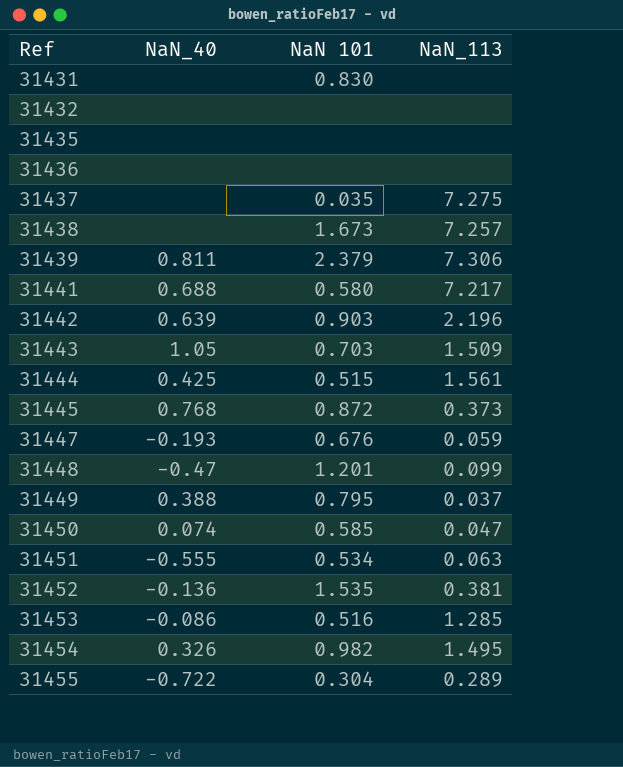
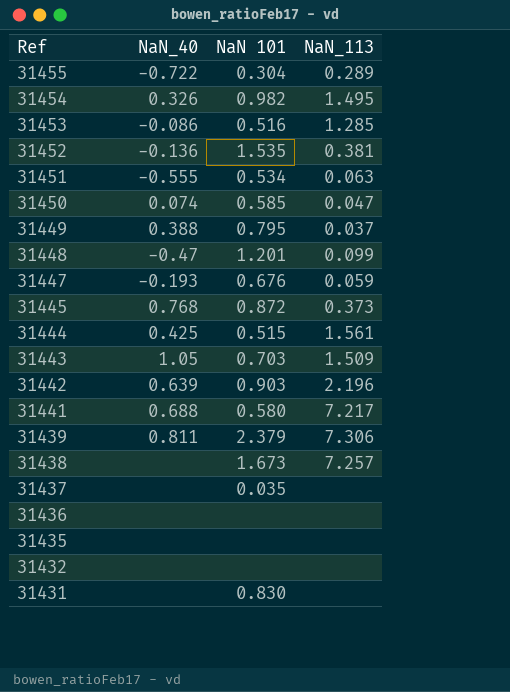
row order: Ref ascending -> Ref descending
31437 | NaN_113: 7.275 -> none

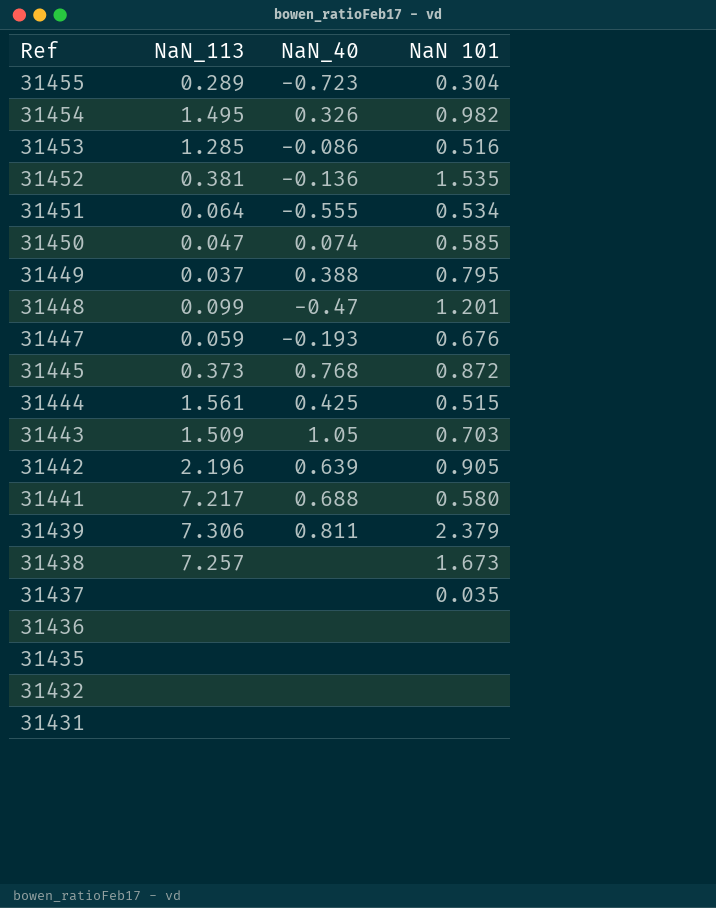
column NaN_113 | position: 4 -> 2
31455 | NaN_40: -0.722 -> -0.723
31451 | NaN_113: 0.063 -> 0.064
31442 | NaN 101: 0.903 -> 0.905
31431 | NaN 101: 0.830 -> none

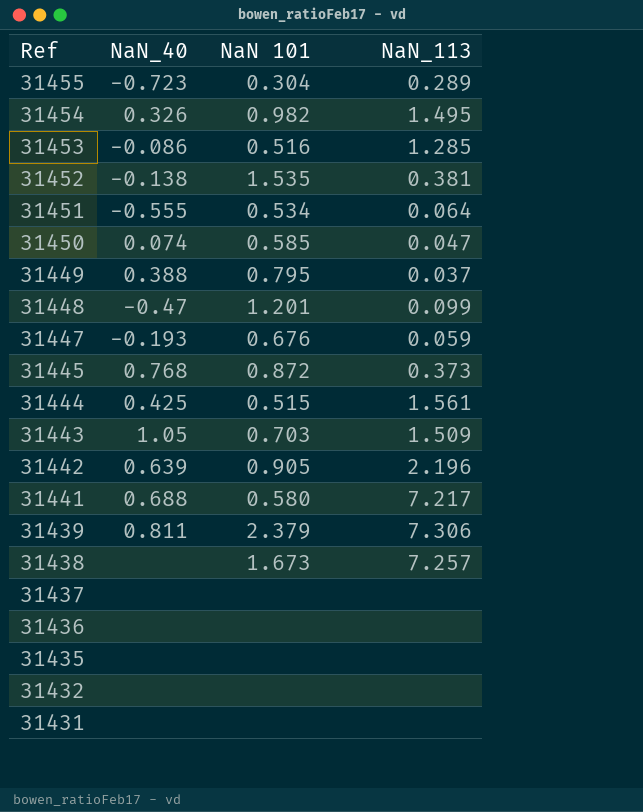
column NaN_113 | position: 2 -> 4
31452 | NaN_40: -0.136 -> -0.138
31437 | NaN 101: 0.035 -> none

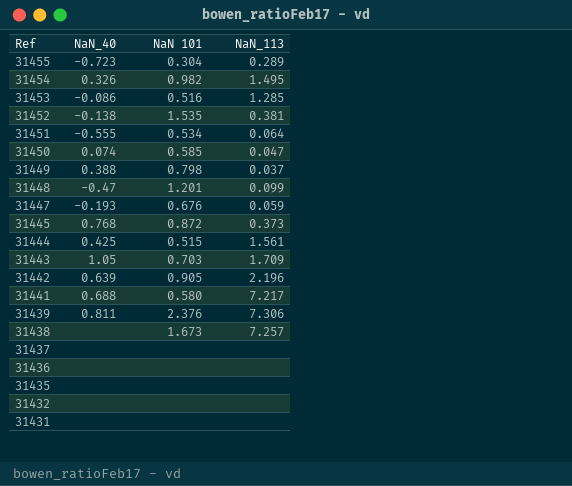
31449 | NaN 101: 0.795 -> 0.798
31443 | NaN_113: 1.509 -> 1.709
31439 | NaN 101: 2.379 -> 2.376

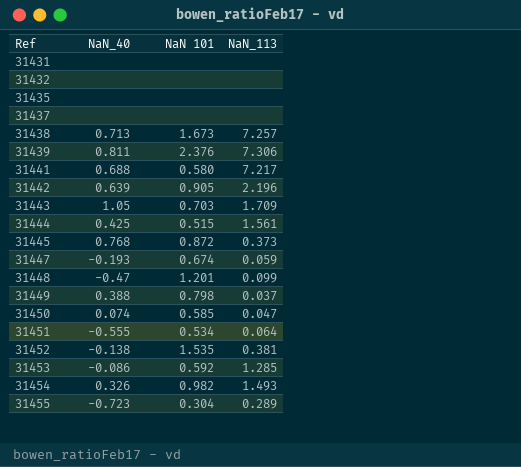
row order: Ref descending -> Ref ascending
row 31436: none | none | none -> none
31438 | NaN_40: none -> 0.713
31447 | NaN 101: 0.676 -> 0.674
31453 | NaN 101: 0.516 -> 0.592
31454 | NaN_113: 1.495 -> 1.493

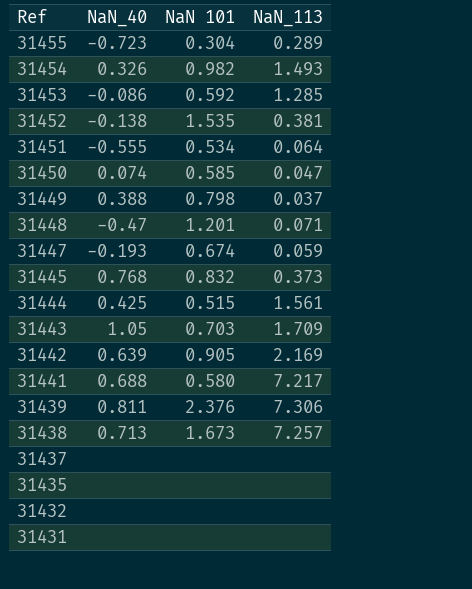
row order: Ref ascending -> Ref descending
31448 | NaN_113: 0.099 -> 0.071
31445 | NaN 101: 0.872 -> 0.832
31442 | NaN_113: 2.196 -> 2.169

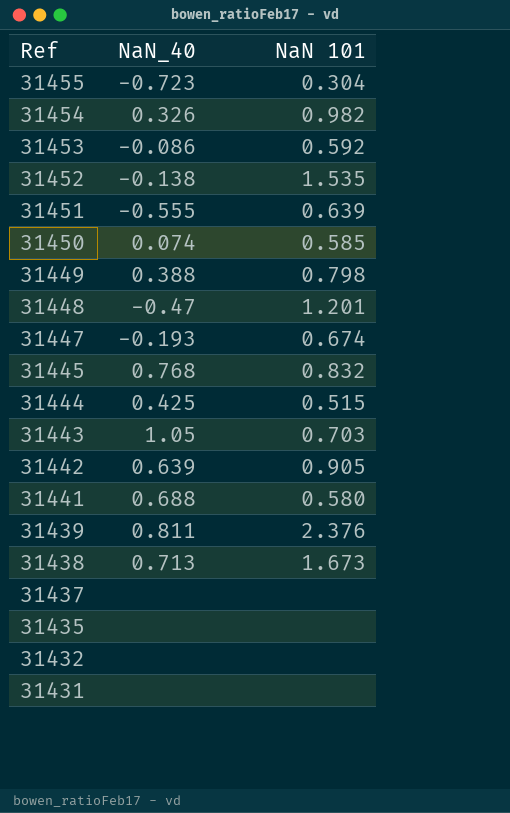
column NaN_113 | position: 4 -> none
31451 | NaN 101: 0.534 -> 0.639

